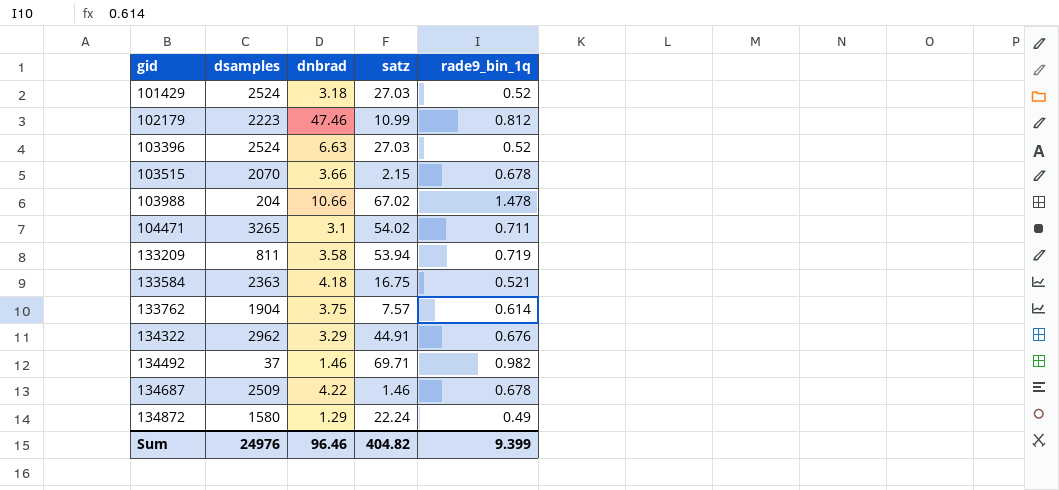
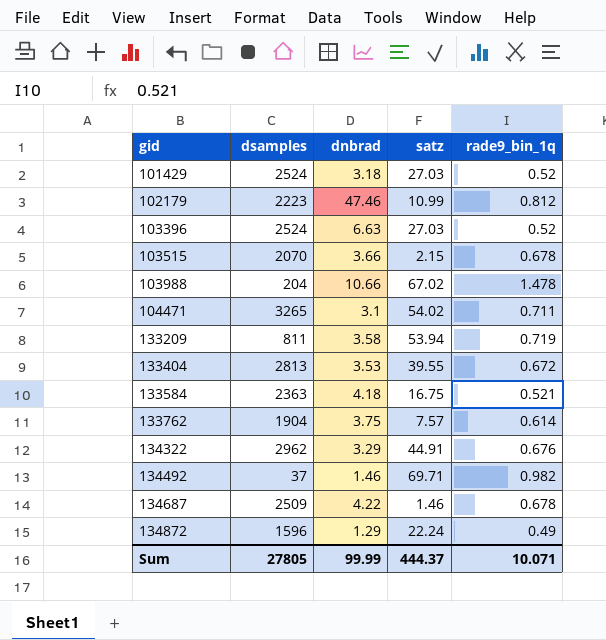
row 133404: none -> 2813 | 3.53 | 39.55 | 0.672
134872 | dsamples: 1580 -> 1596
Sum | dsamples: 24976 -> 27805
Sum | dnbrad: 96.46 -> 99.99
Sum | satz: 404.82 -> 444.37
Sum | rade9_bin_1q: 9.399 -> 10.071

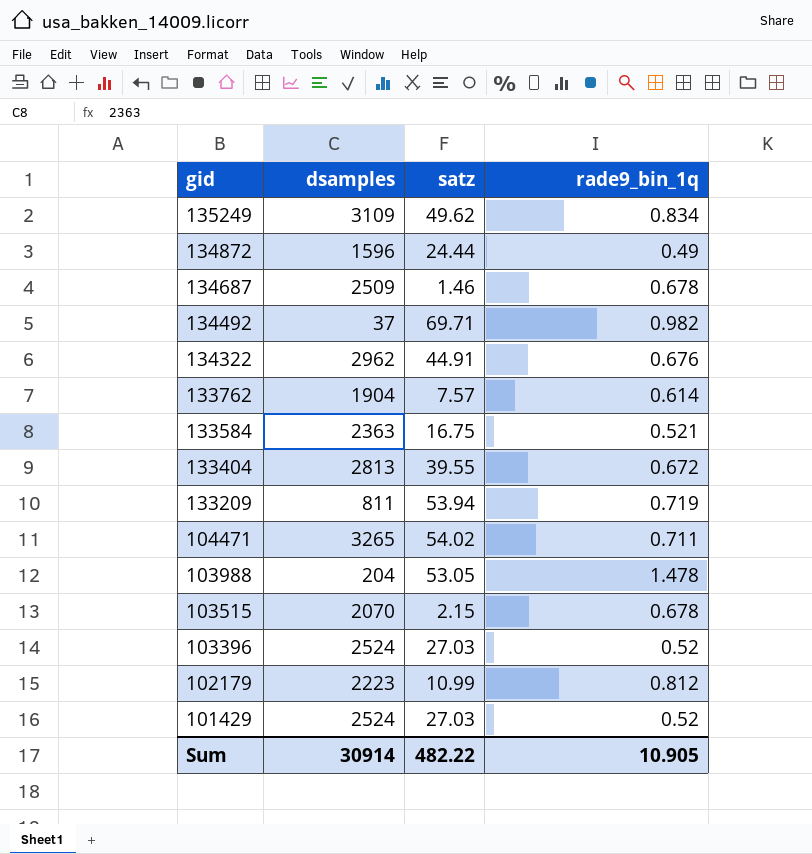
row order: gid ascending -> gid descending
column dnbrad | position: 3 -> none
row 135249: none -> 3109 | 49.62 | 0.834
134872 | satz: 22.24 -> 24.44
103988 | satz: 67.02 -> 53.05
Sum | dsamples: 27805 -> 30914
Sum | satz: 444.37 -> 482.22
Sum | rade9_bin_1q: 10.071 -> 10.905

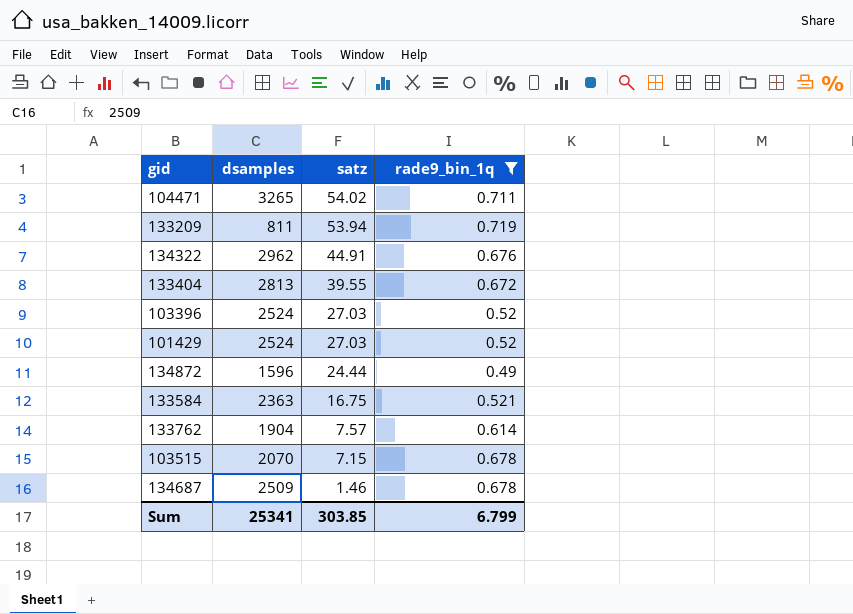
filter: none -> rade9_bin_1q <= 0.719
row order: gid descending -> satz descending
103515 | satz: 2.15 -> 7.15
Sum | dsamples: 30914 -> 25341
Sum | satz: 482.22 -> 303.85
Sum | rade9_bin_1q: 10.905 -> 6.799

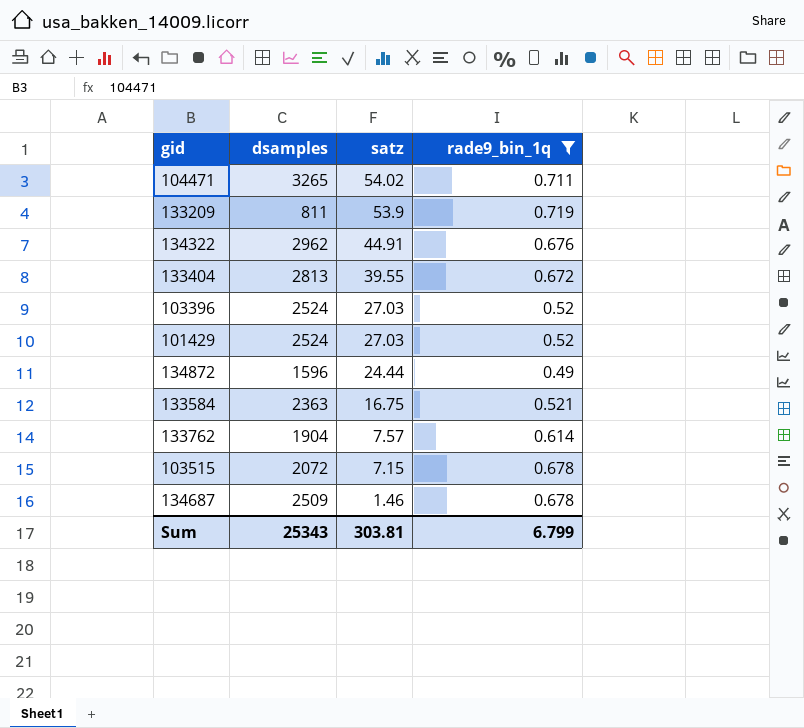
133209 | satz: 53.94 -> 53.9
103515 | dsamples: 2070 -> 2072
Sum | dsamples: 25341 -> 25343
Sum | satz: 303.85 -> 303.81

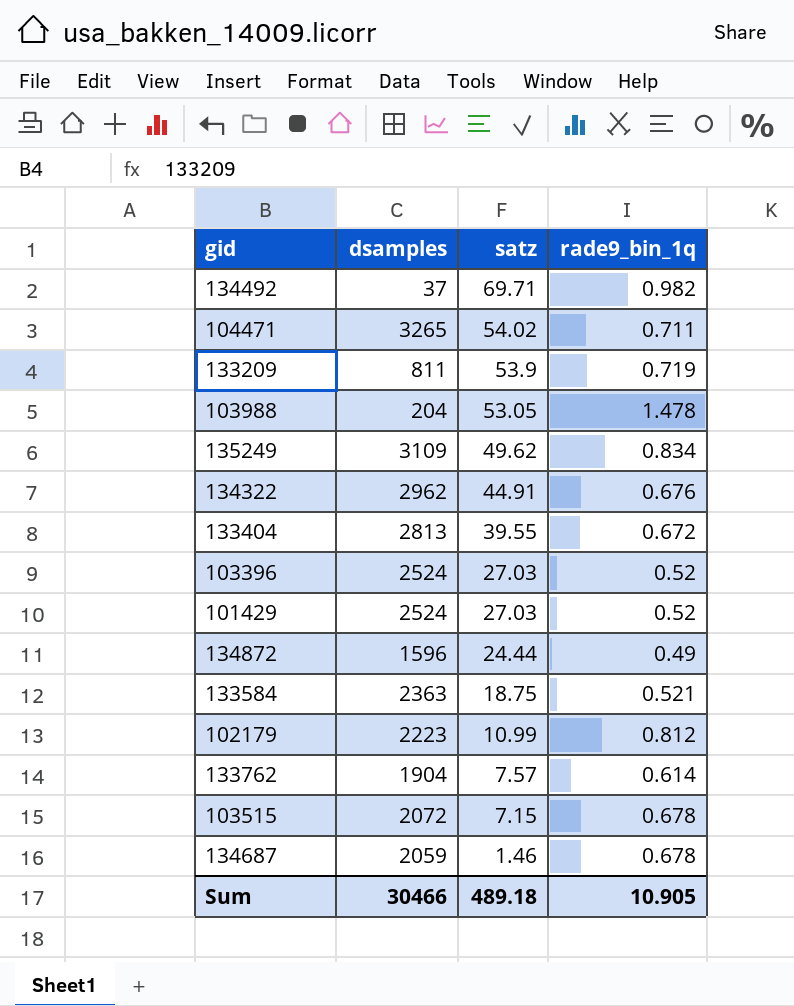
filter: rade9_bin_1q <= 0.719 -> none
133584 | satz: 16.75 -> 18.75
134687 | dsamples: 2509 -> 2059
Sum | dsamples: 25343 -> 30466
Sum | satz: 303.81 -> 489.18
Sum | rade9_bin_1q: 6.799 -> 10.905

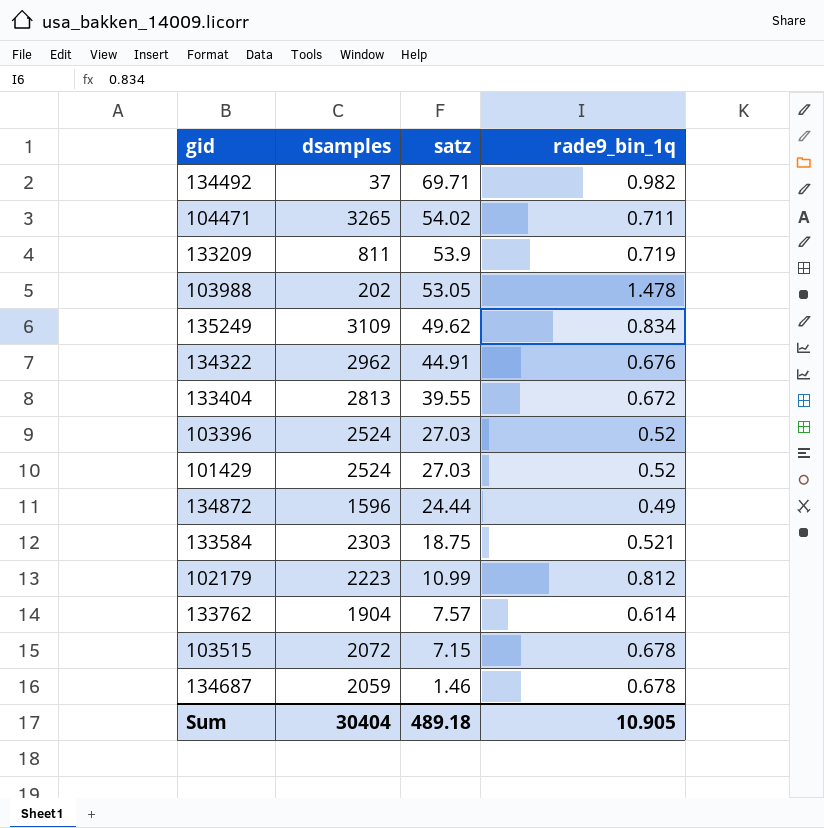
103988 | dsamples: 204 -> 202
133584 | dsamples: 2363 -> 2303
Sum | dsamples: 30466 -> 30404

